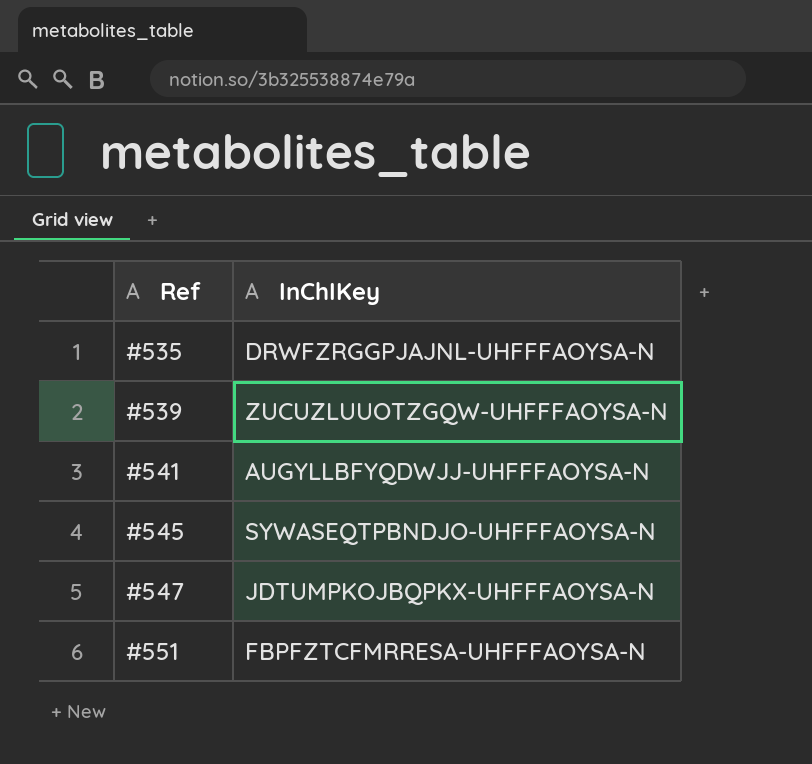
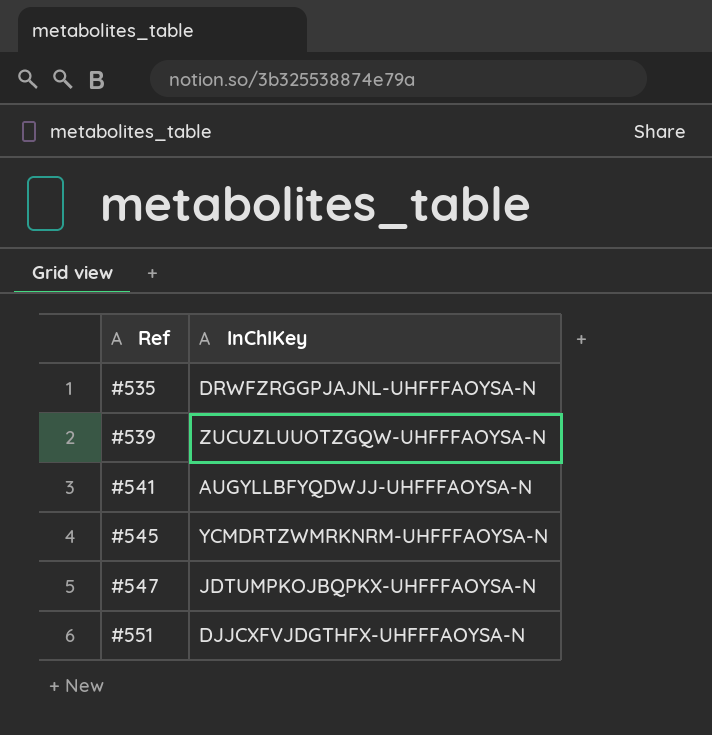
#545 | InChIKey: SYWASEQTPBNDJO-UHFFFAOYSA-N -> YCMDRTZWMRKNRM-UHFFFAOYSA-N
#551 | InChIKey: FBPFZTCFMRRESA-UHFFFAOYSA-N -> DJJCXFVJDGTHFX-UHFFFAOYSA-N

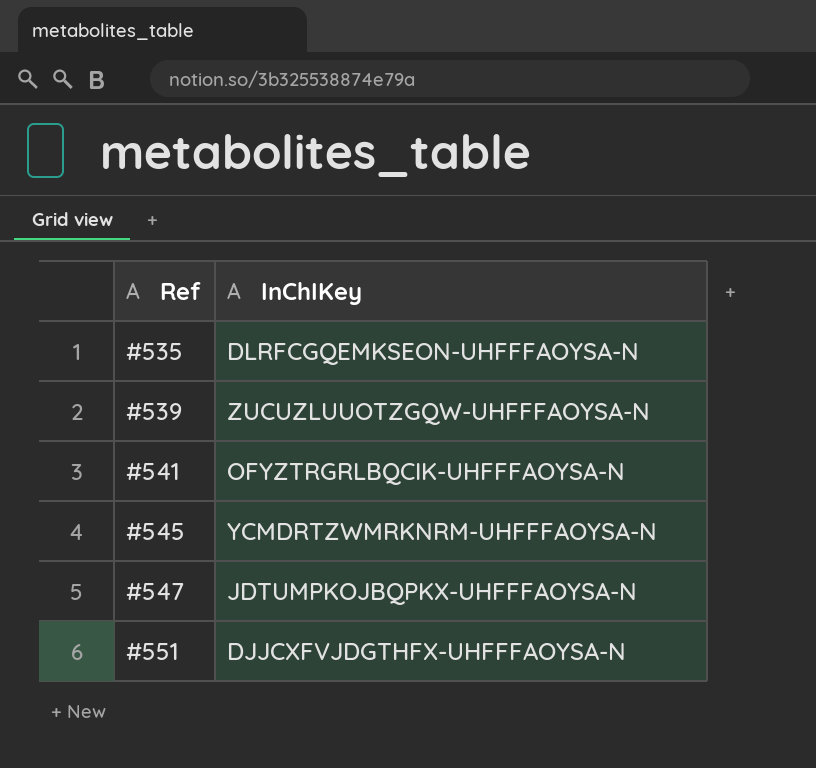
#535 | InChIKey: DRWFZRGGPJAJNL-UHFFFAOYSA-N -> DLRFCGQEMKSEON-UHFFFAOYSA-N
#541 | InChIKey: AUGYLLBFYQDWJJ-UHFFFAOYSA-N -> OFYZTRGRLBQCIK-UHFFFAOYSA-N

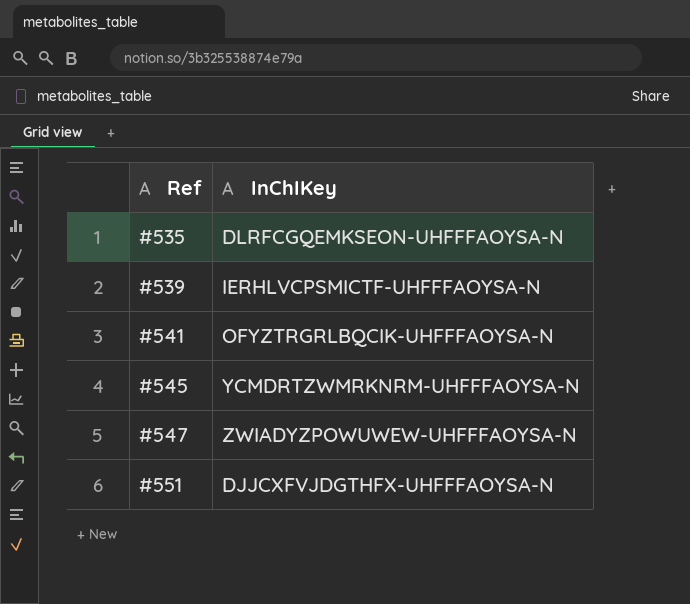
#539 | InChIKey: ZUCUZLUUOTZGQW-UHFFFAOYSA-N -> IERHLVCPSMICTF-UHFFFAOYSA-N
#547 | InChIKey: JDTUMPKOJBQPKX-UHFFFAOYSA-N -> ZWIADYZPOWUWEW-UHFFFAOYSA-N

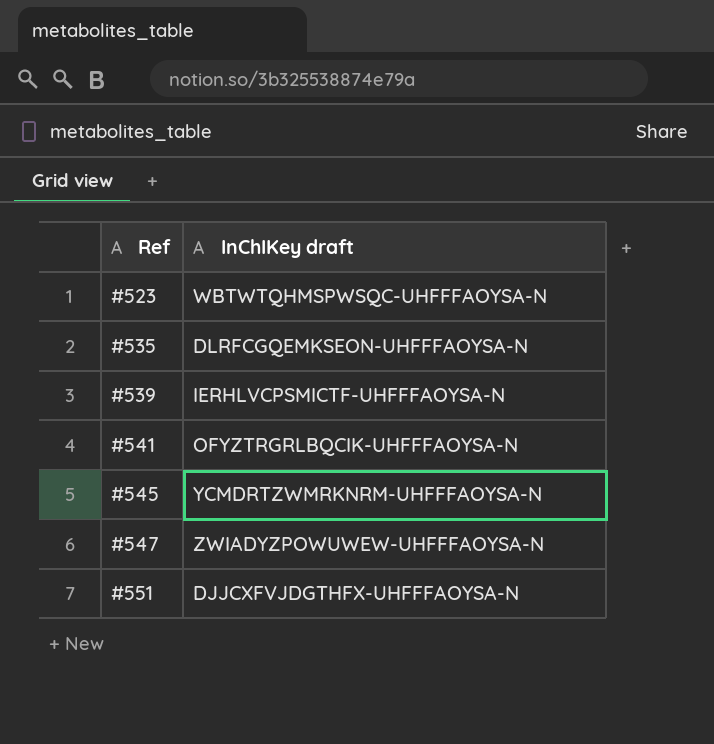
column name: InChIKey -> InChIKey draft
row #523: none -> WBTWTQHMSPWSQC-UHFFFAOYSA-N

